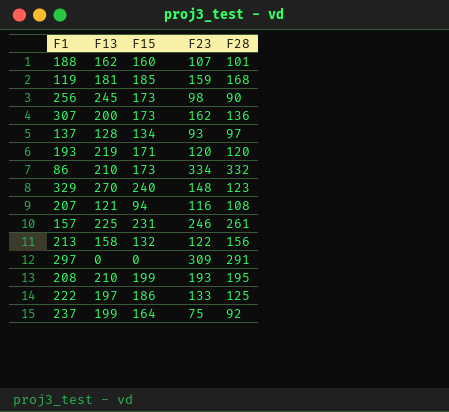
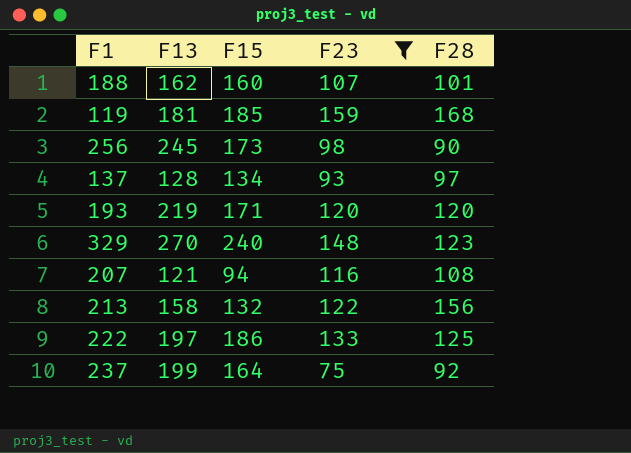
filter: none -> F23 <= 159

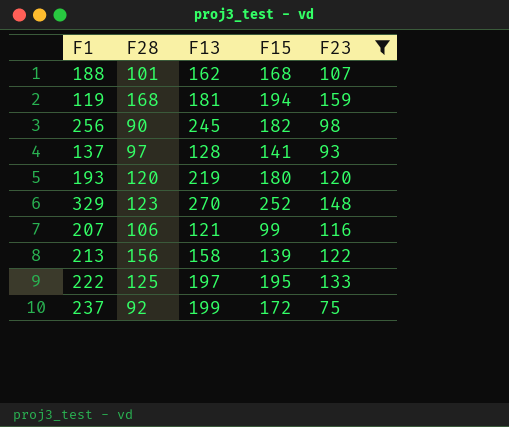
column F28 | position: 5 -> 2
188 | F15: 160 -> 168
119 | F15: 185 -> 194
256 | F15: 173 -> 182
137 | F15: 134 -> 141
193 | F15: 171 -> 180
329 | F15: 240 -> 252
207 | F28: 108 -> 106
207 | F15: 94 -> 99
213 | F15: 132 -> 139
222 | F15: 186 -> 195
237 | F15: 164 -> 172

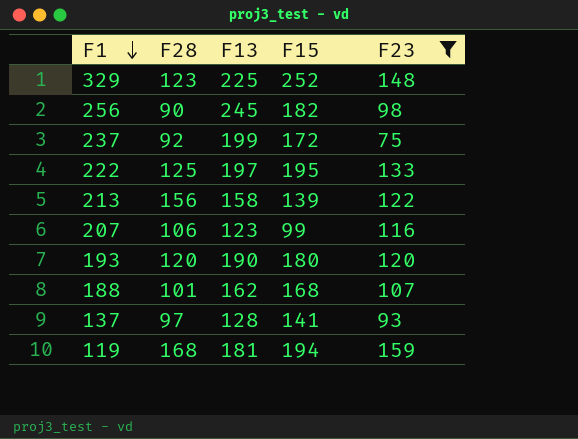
row order: none -> F1 descending
329 | F13: 270 -> 225
207 | F13: 121 -> 123
193 | F13: 219 -> 190

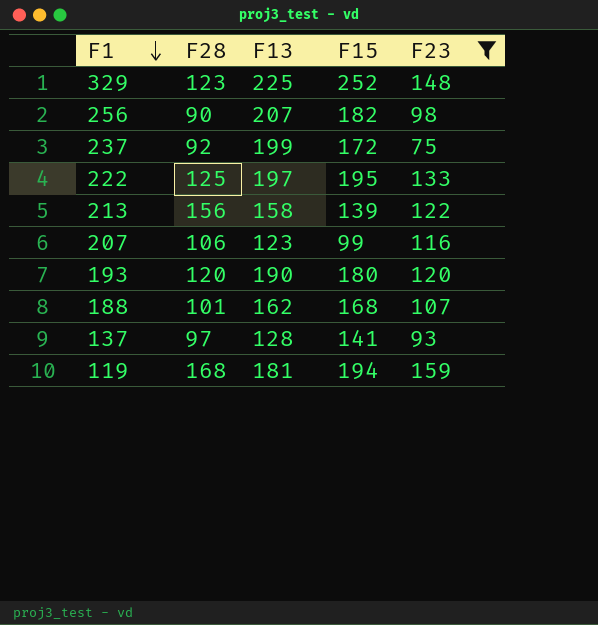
256 | F13: 245 -> 207

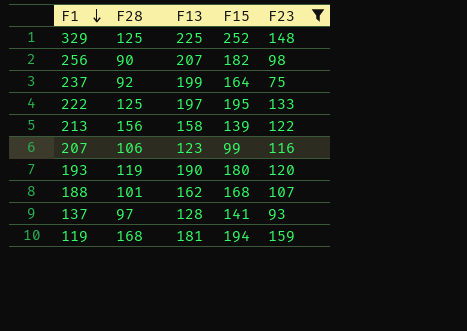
329 | F28: 123 -> 125
237 | F15: 172 -> 164
193 | F28: 120 -> 119

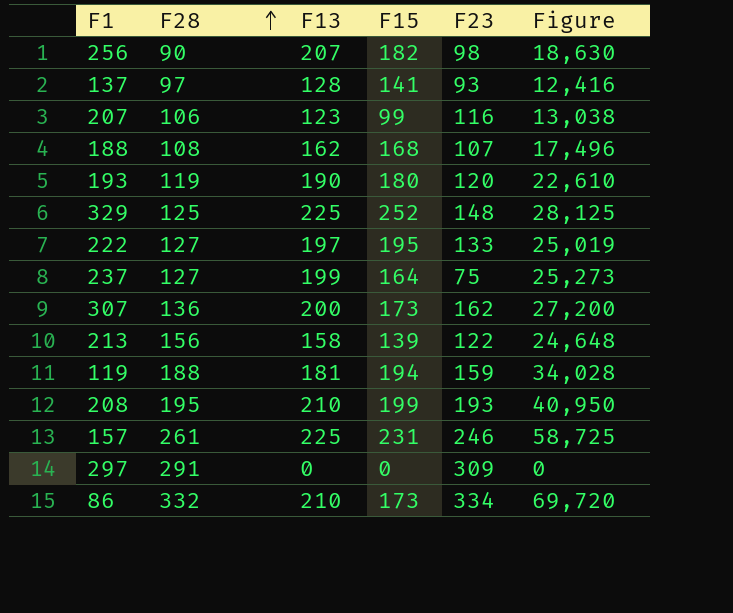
filter: F23 <= 159 -> none
row order: F1 descending -> F28 ascending
column Figure | formula: none -> [F28] * [F13]
188 | F28: 101 -> 108
222 | F28: 125 -> 127
237 | F28: 92 -> 127
119 | F28: 168 -> 188

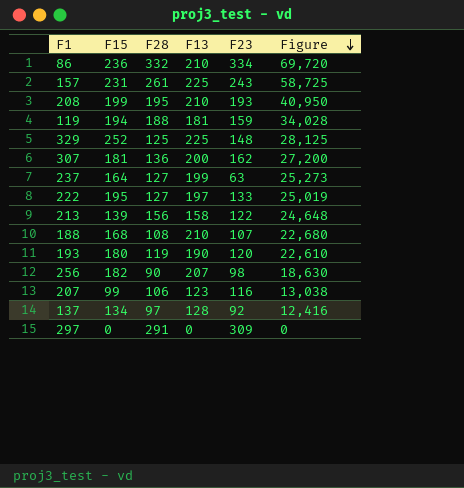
row order: F28 ascending -> Figure descending
column F15 | position: 4 -> 2
86 | F15: 173 -> 236
157 | F23: 246 -> 243
307 | F15: 173 -> 181
237 | F23: 75 -> 63
188 | F13: 162 -> 210
188 | Figure: 17,496 -> 22,680
137 | F15: 141 -> 134
137 | F23: 93 -> 92

